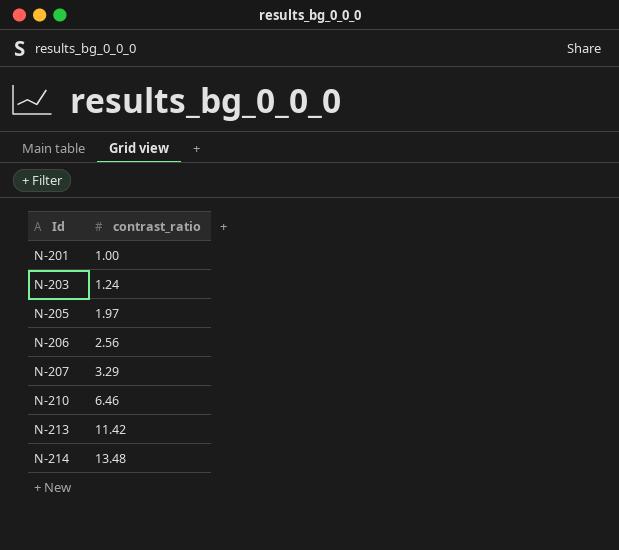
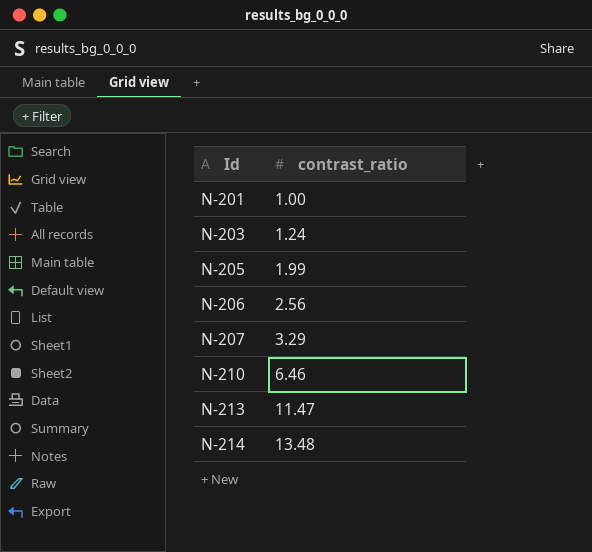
N-205 | contrast_ratio: 1.97 -> 1.99
N-213 | contrast_ratio: 11.42 -> 11.47

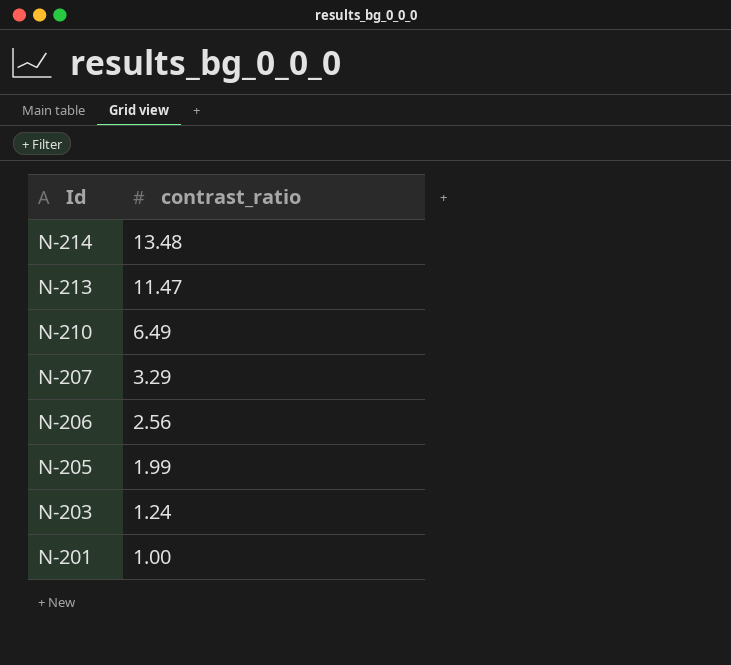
row order: Id ascending -> Id descending
N-210 | contrast_ratio: 6.46 -> 6.49

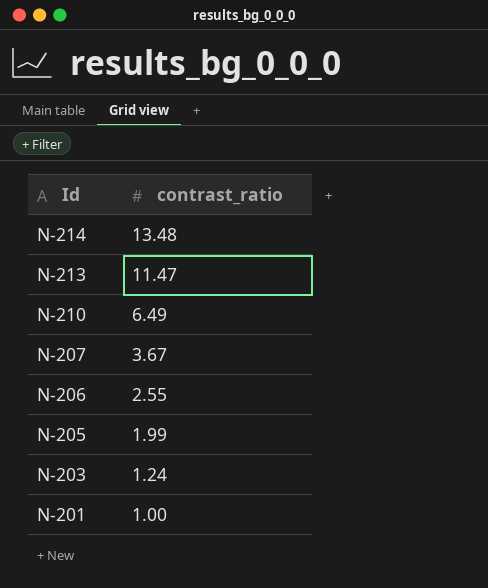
N-207 | contrast_ratio: 3.29 -> 3.67
N-206 | contrast_ratio: 2.56 -> 2.55

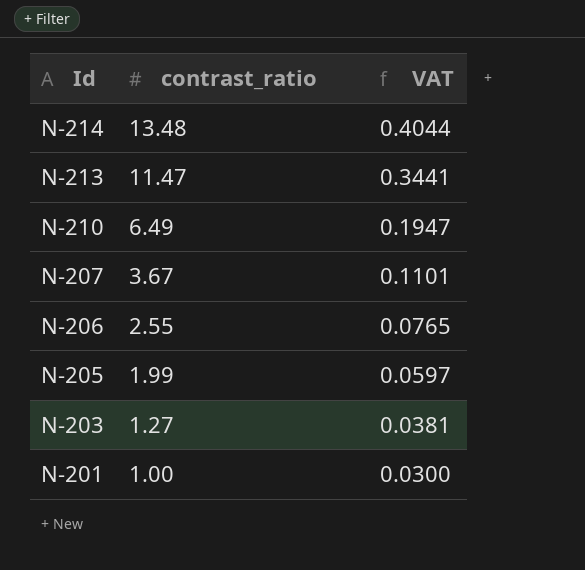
column VAT | formula: none -> [contrast_ratio] * 0.03
N-203 | contrast_ratio: 1.24 -> 1.27

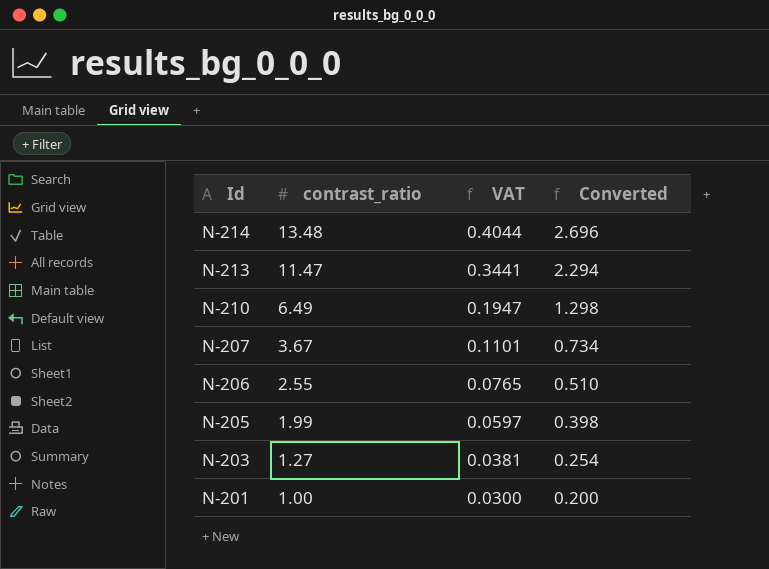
column Converted | formula: none -> [contrast_ratio] * 0.2

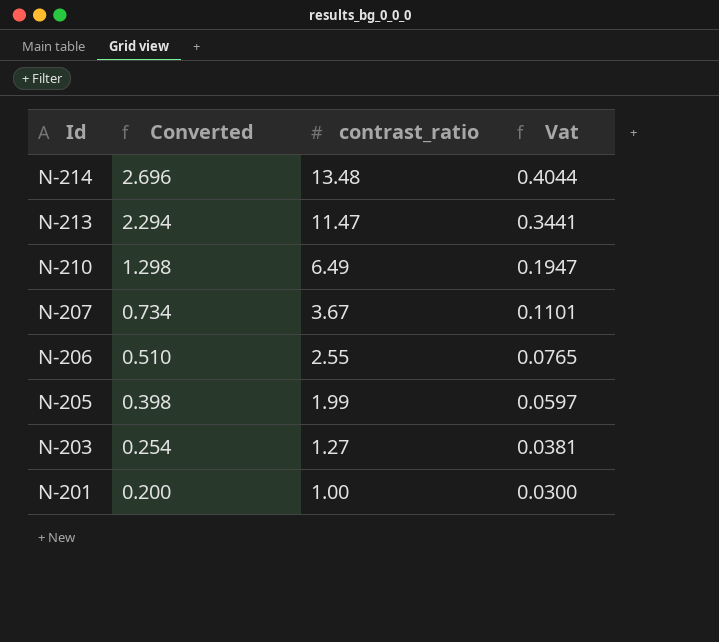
column Converted | position: 4 -> 2
column name: VAT -> Vat

